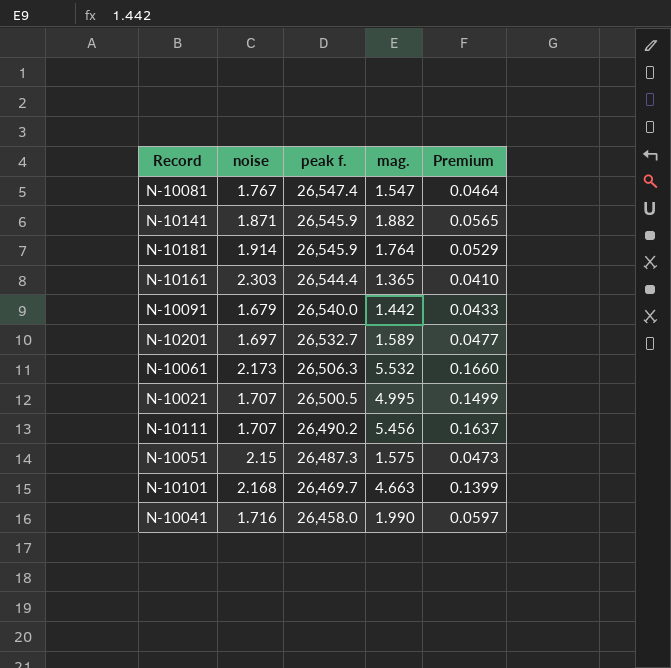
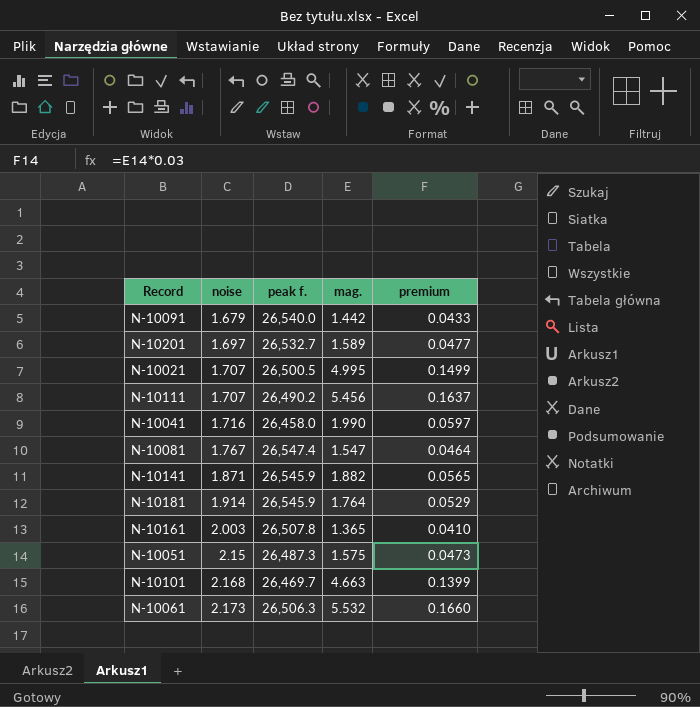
row order: peak f. descending -> noise ascending
column name: Premium -> premium
N-10161 | noise: 2.303 -> 2.003
N-10161 | peak f.: 26,544.4 -> 26,507.8

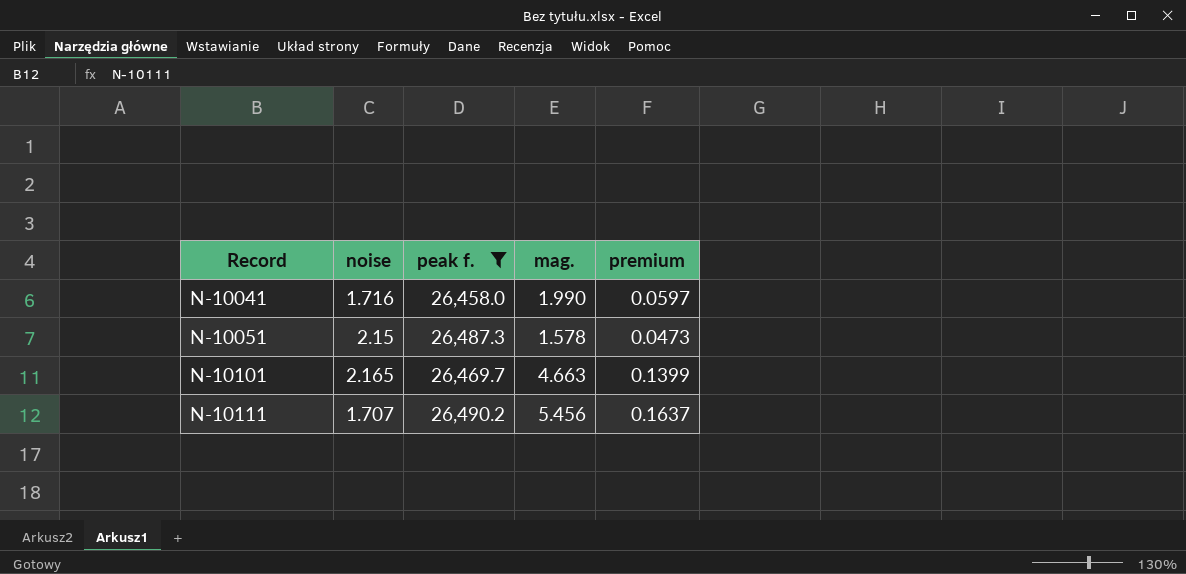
filter: none -> peak f. <= 26,490.2
row order: noise ascending -> Record ascending
N-10051 | mag.: 1.575 -> 1.578
N-10101 | noise: 2.168 -> 2.165

